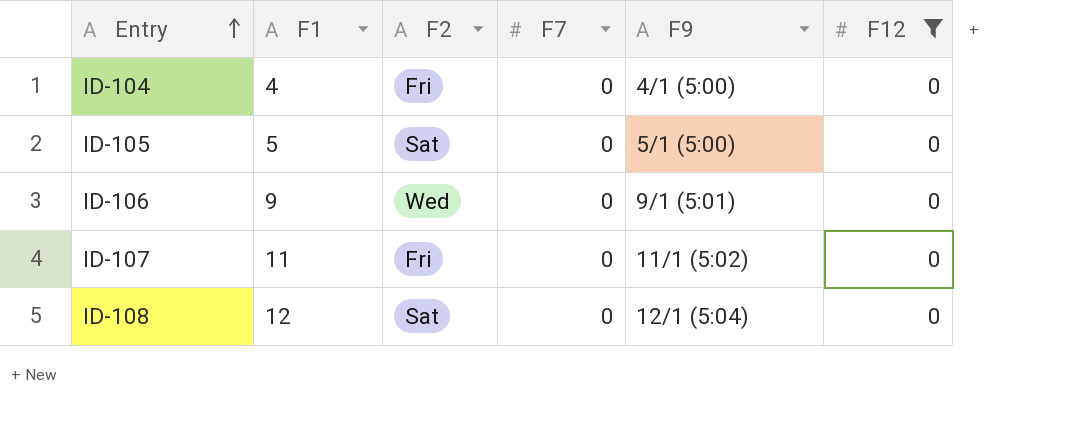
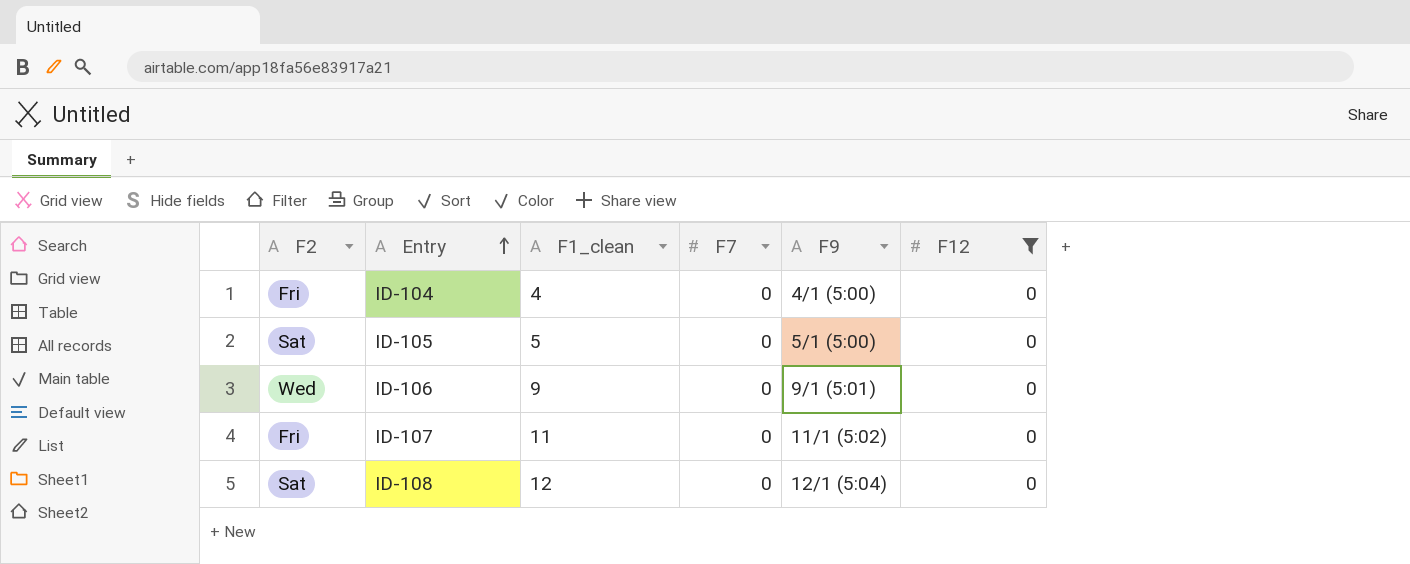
column F2 | position: 3 -> 1
column name: F1 -> F1_clean

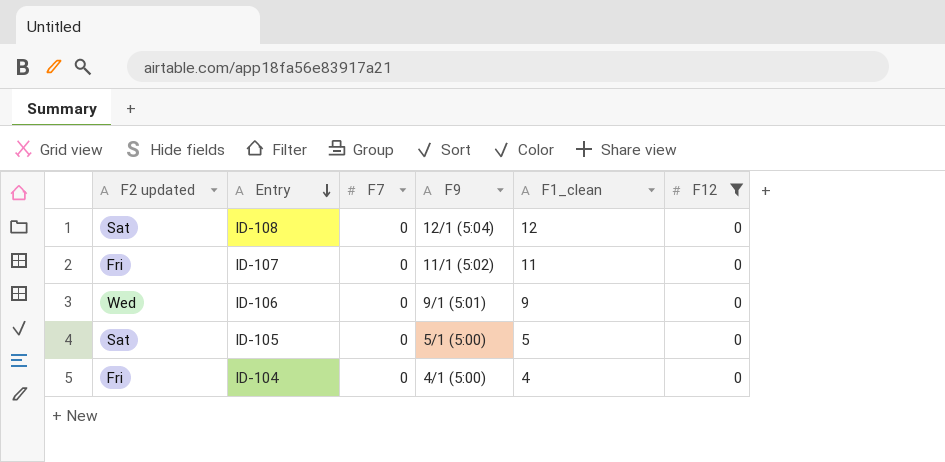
row order: Entry ascending -> Entry descending
column name: F2 -> F2 updated
column F1_clean | position: 3 -> 5

